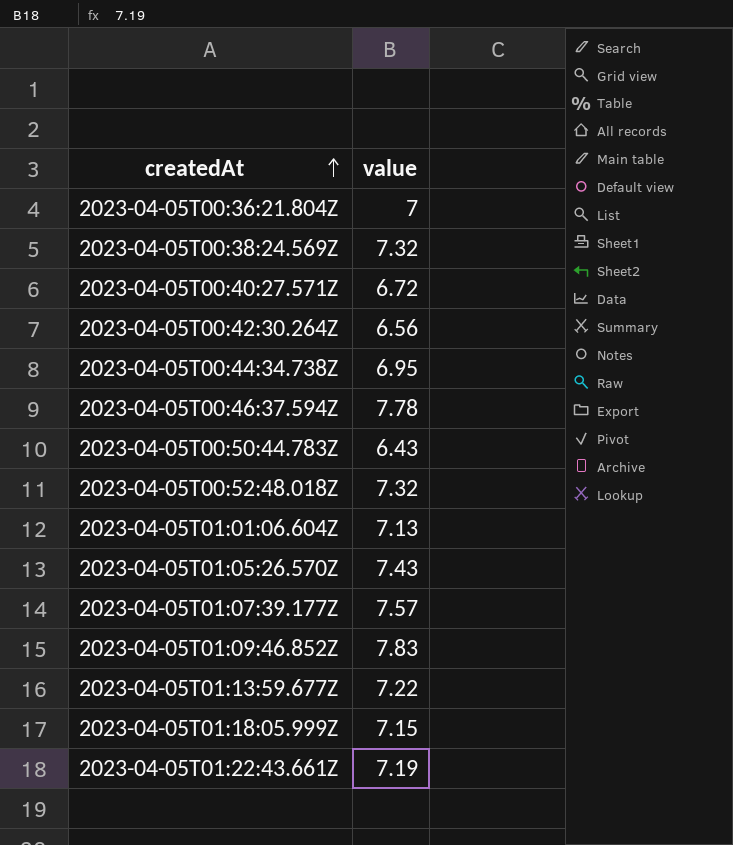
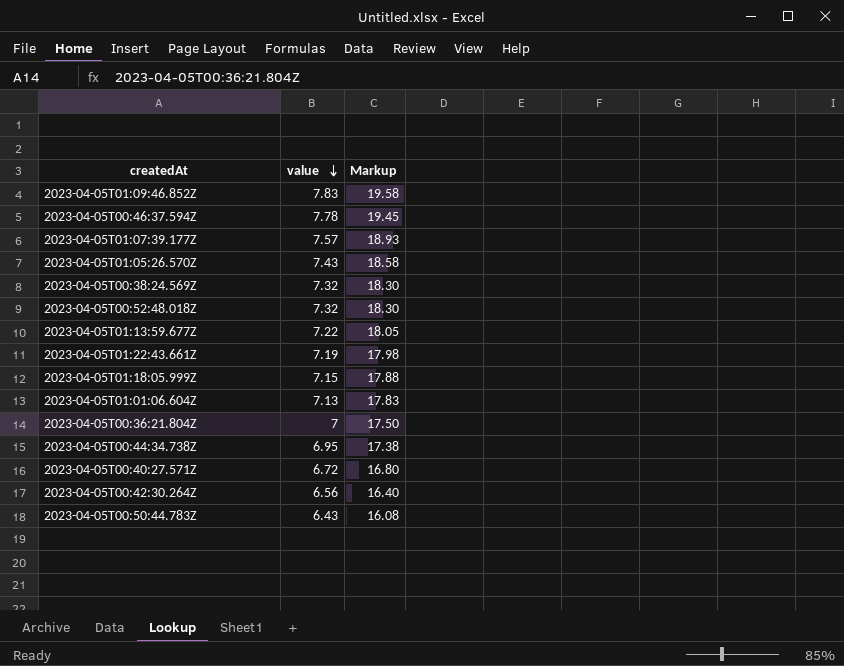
row order: createdAt ascending -> value descending
column Markup | formula: none -> [value] * 2.5

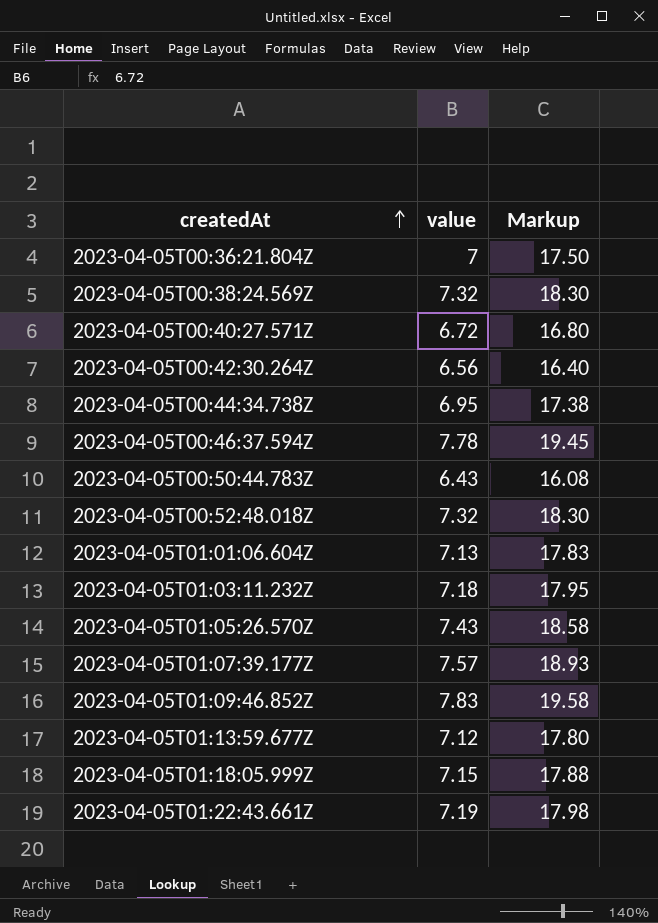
row order: value descending -> createdAt ascending
row 2023-04-05T01:03:11.232Z: none -> 7.18 | 17.95
2023-04-05T01:13:59.677Z | value: 7.22 -> 7.12
2023-04-05T01:13:59.677Z | Markup: 18.05 -> 17.80

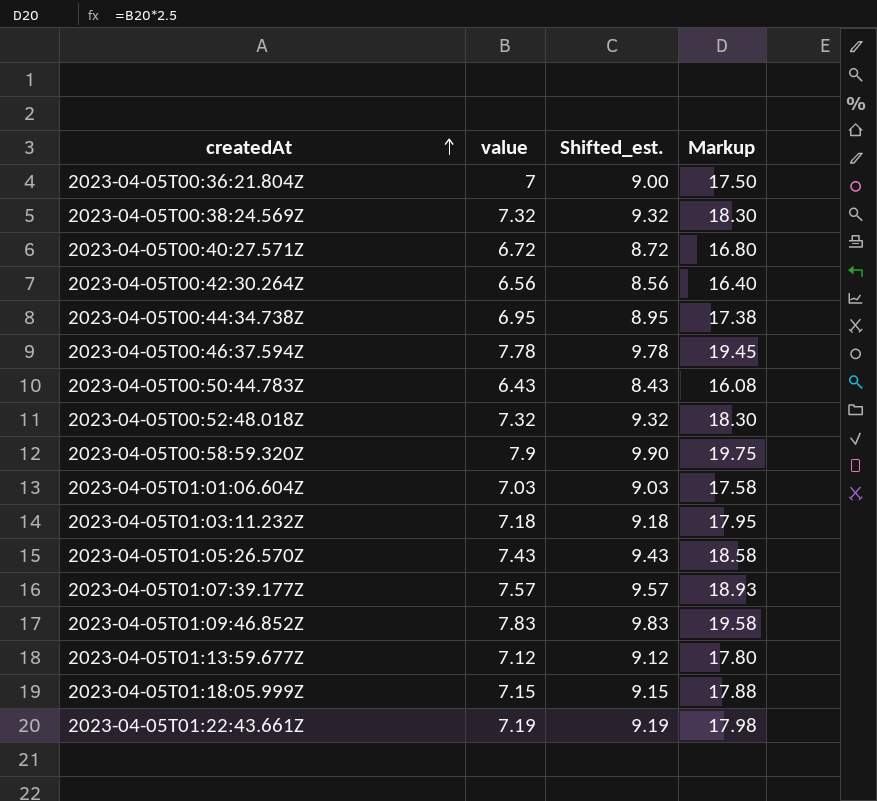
column Shifted_est. | formula: none -> [value] + 2
row 2023-04-05T00:58:59.320Z: none -> 7.9 | 9.90 | 19.75
2023-04-05T01:01:06.604Z | value: 7.13 -> 7.03
2023-04-05T01:01:06.604Z | Markup: 17.83 -> 17.58

